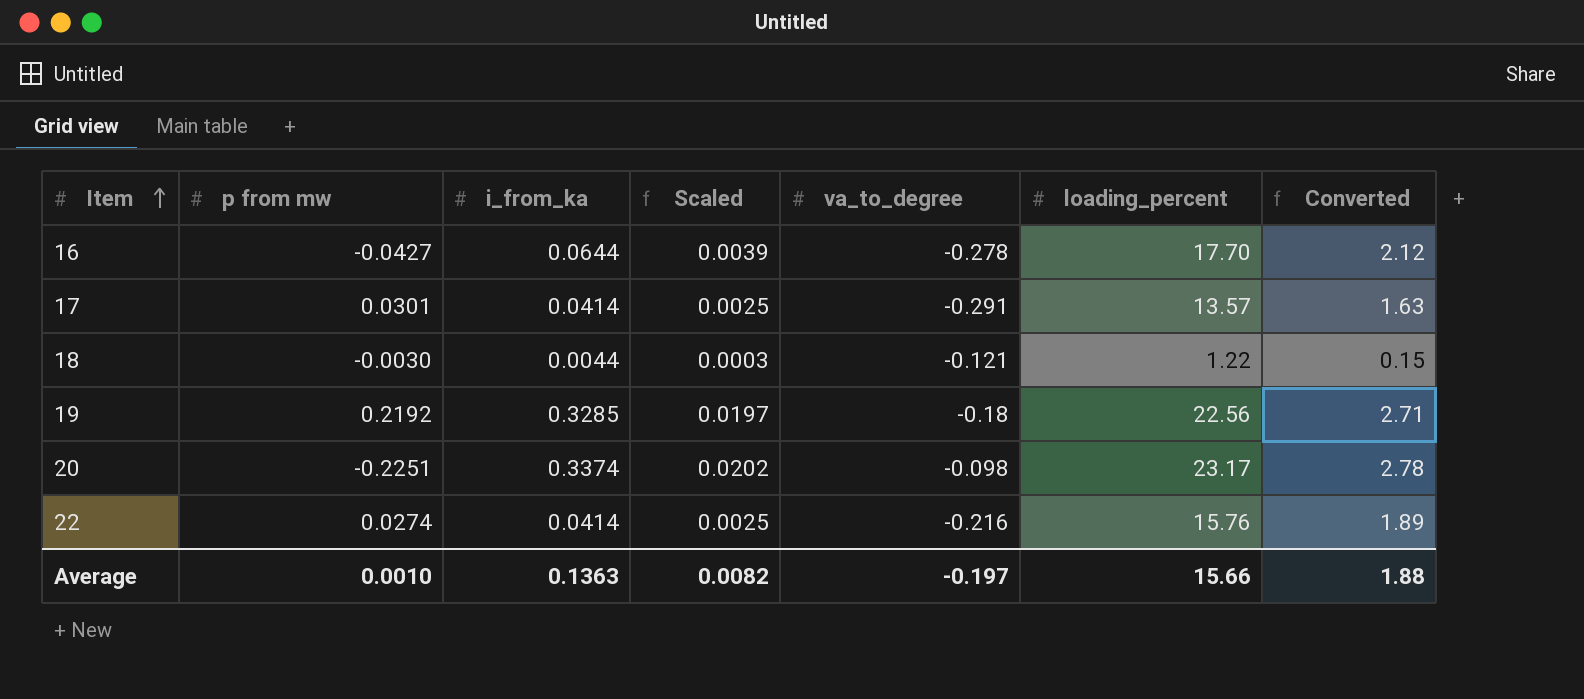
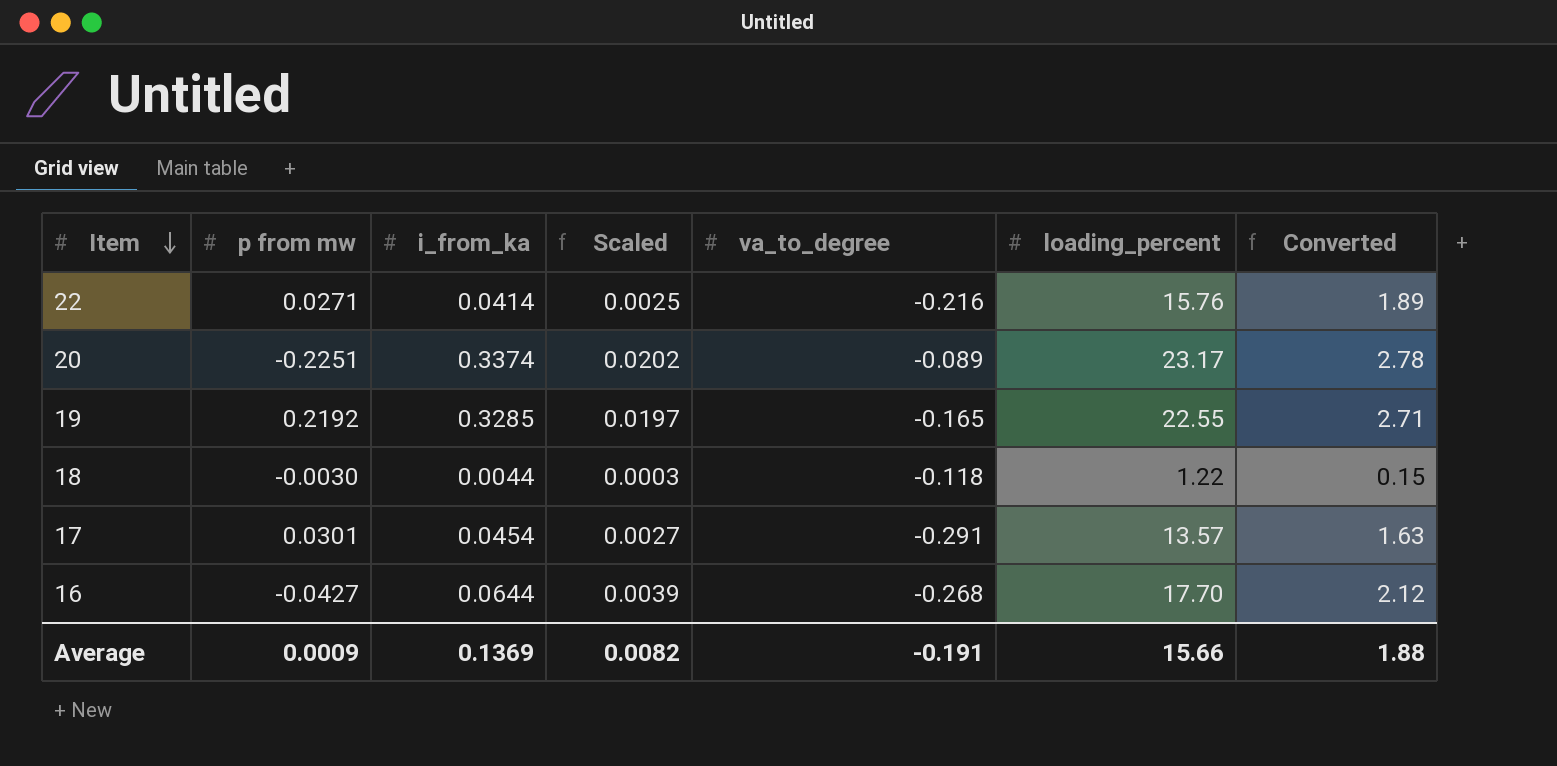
row order: Item ascending -> Item descending
22 | p from mw: 0.0274 -> 0.0271
20 | va_to_degree: -0.098 -> -0.089
19 | va_to_degree: -0.18 -> -0.165
19 | loading_percent: 22.56 -> 22.55
18 | va_to_degree: -0.121 -> -0.118
17 | i_from_ka: 0.0414 -> 0.0454
17 | Scaled: 0.0025 -> 0.0027
16 | va_to_degree: -0.278 -> -0.268
Average | p from mw: 0.0010 -> 0.0009
Average | i_from_ka: 0.1363 -> 0.1369
Average | va_to_degree: -0.197 -> -0.191

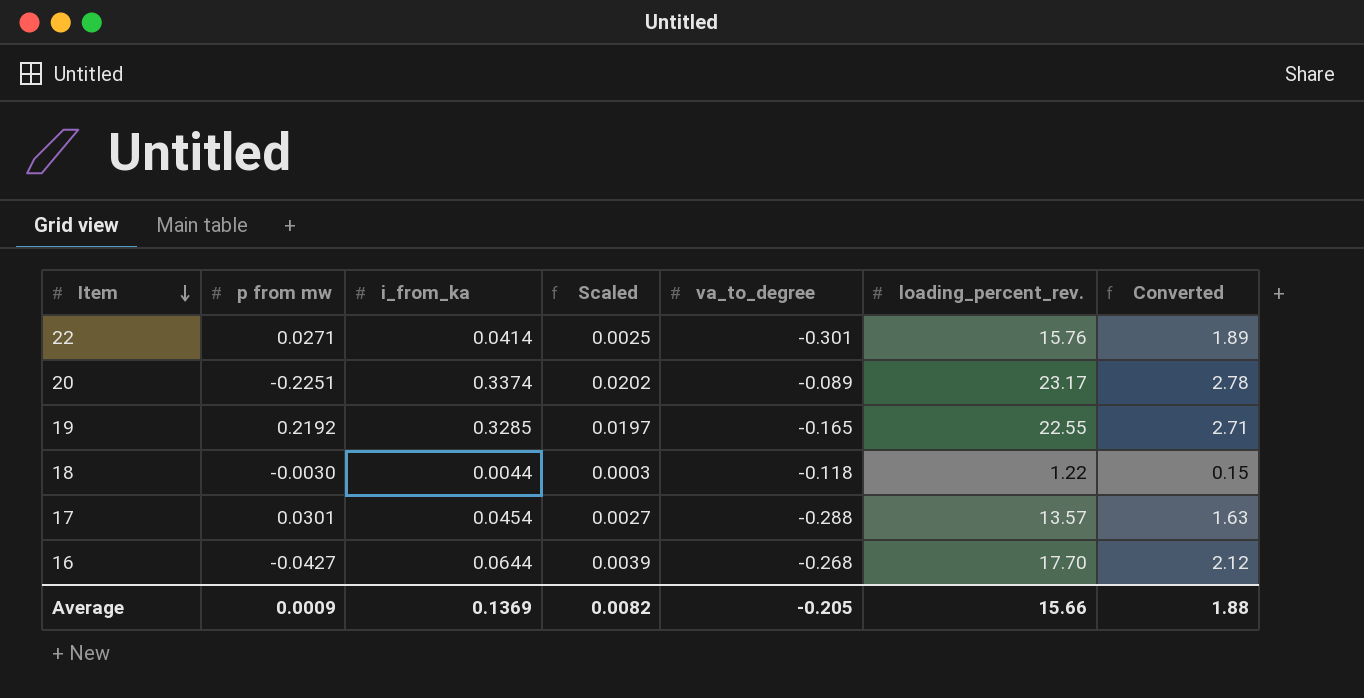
column name: loading_percent -> loading_percent_rev.
22 | va_to_degree: -0.216 -> -0.301
17 | va_to_degree: -0.291 -> -0.288
Average | va_to_degree: -0.191 -> -0.205

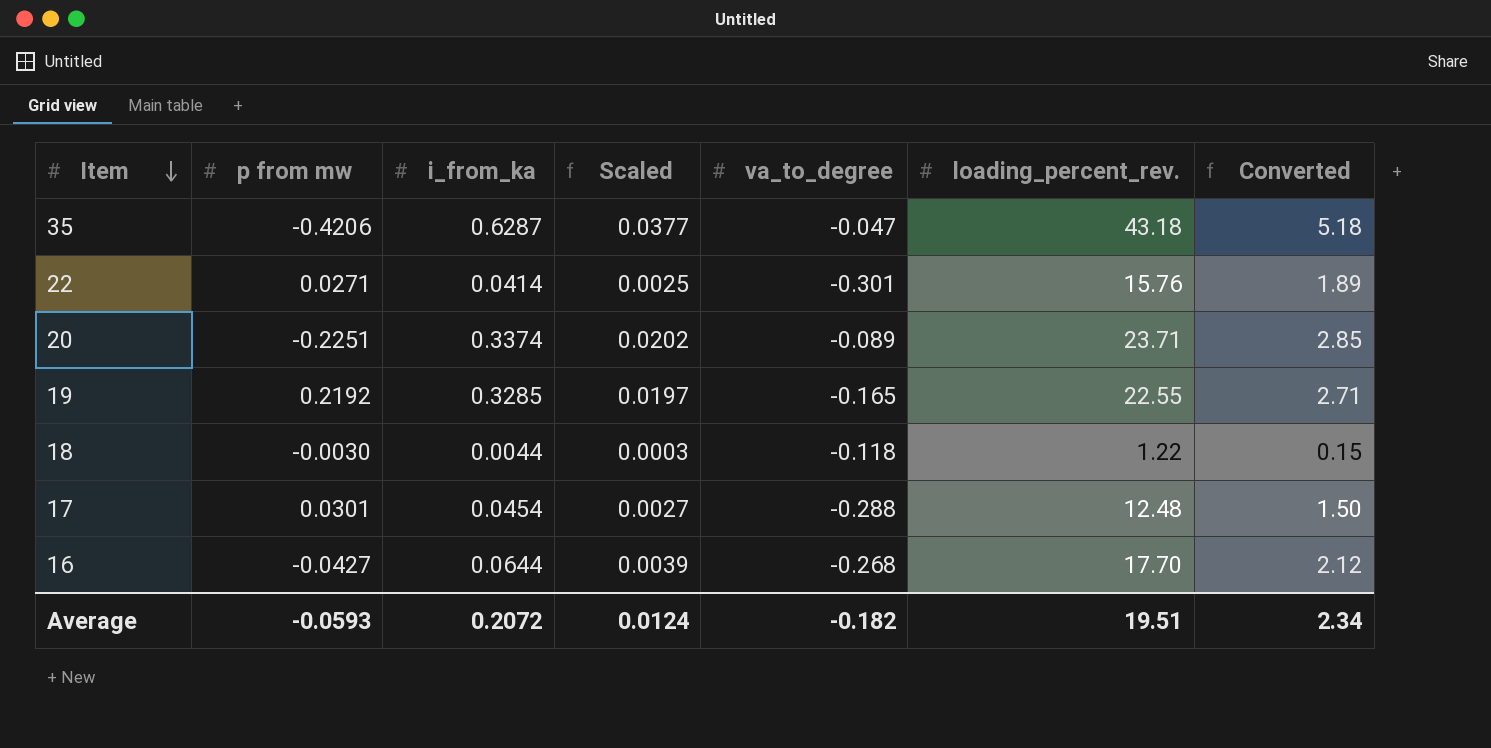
row 35: none -> -0.4206 | 0.6287 | 0.0377 | -0.047 | 43.18 | 5.18
20 | loading_percent_rev.: 23.17 -> 23.71
20 | Converted: 2.78 -> 2.85
17 | loading_percent_rev.: 13.57 -> 12.48
17 | Converted: 1.63 -> 1.50
Average | p from mw: 0.0009 -> -0.0593
Average | i_from_ka: 0.1369 -> 0.2072
Average | Scaled: 0.0082 -> 0.0124
Average | va_to_degree: -0.205 -> -0.182
Average | loading_percent_rev.: 15.66 -> 19.51
Average | Converted: 1.88 -> 2.34

